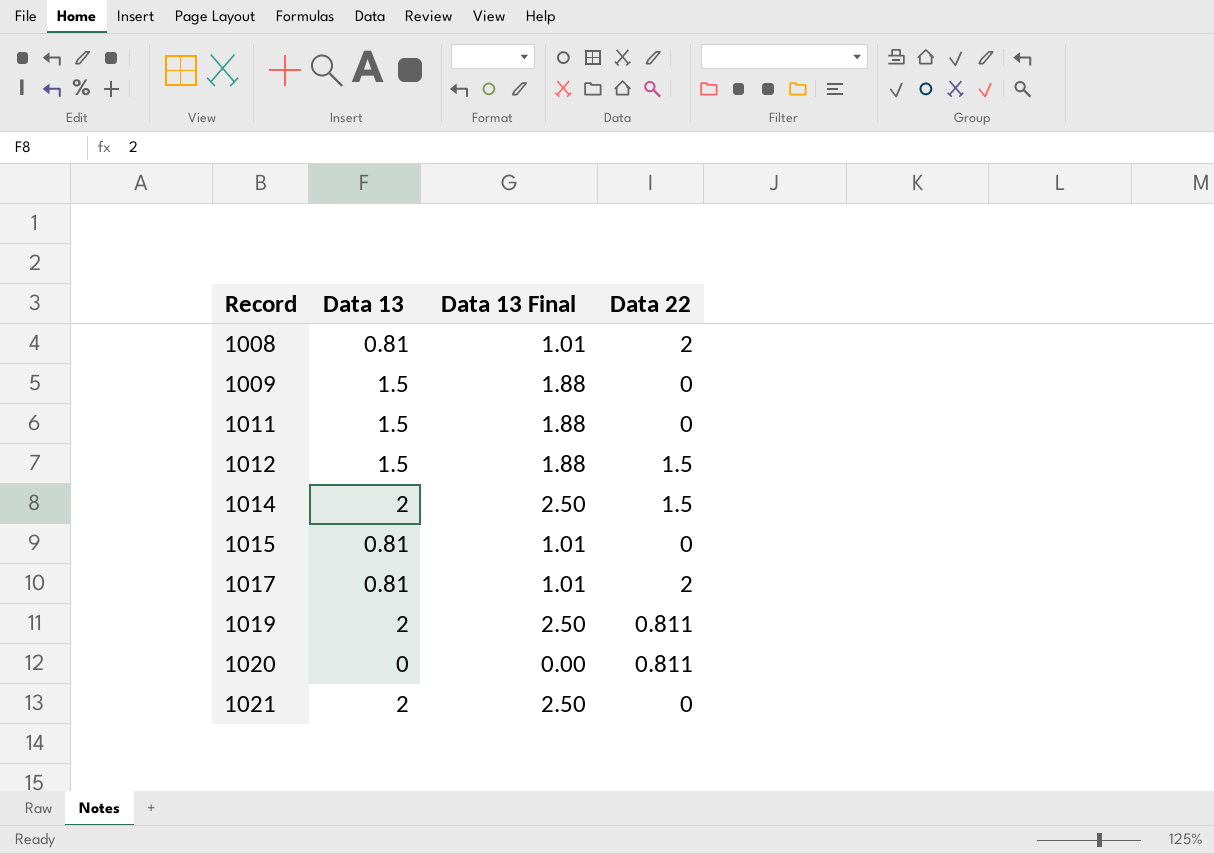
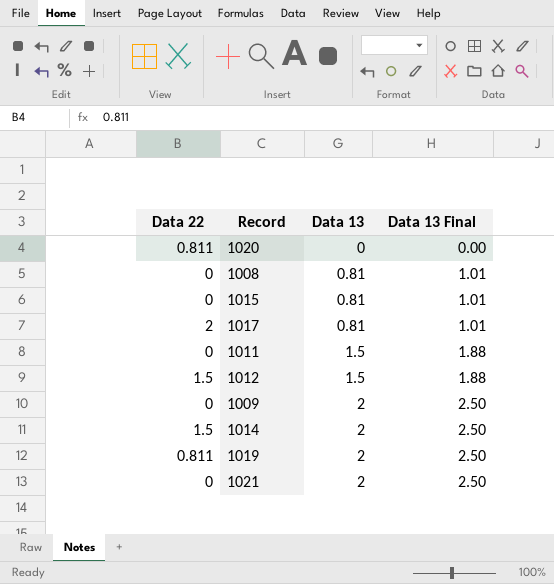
row order: Record ascending -> Data 13 ascending
column Data 22 | position: 4 -> 1
1008 | Data 22: 2 -> 0
1009 | Data 13: 1.5 -> 2
1009 | Data 13 Final: 1.88 -> 2.50

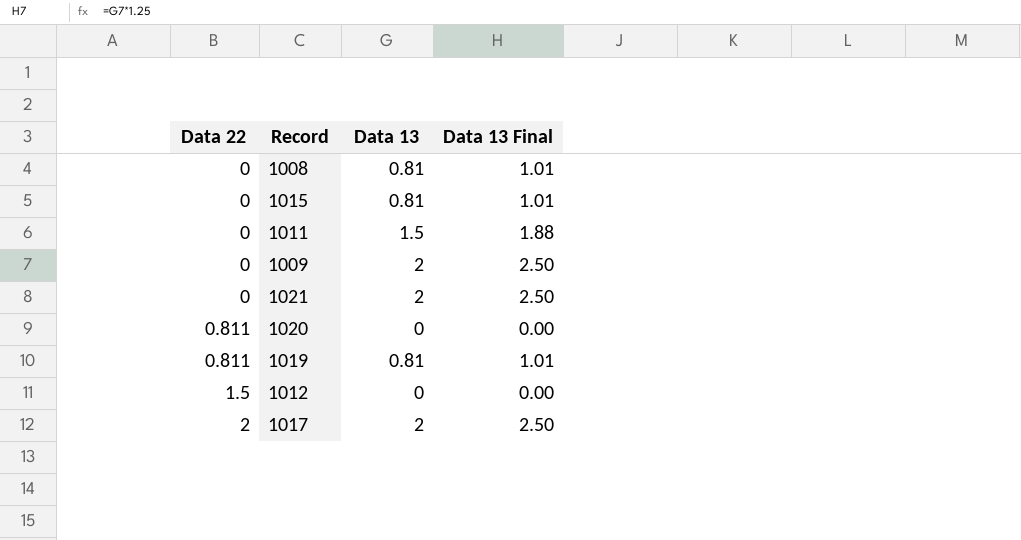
row order: Data 13 ascending -> Data 22 ascending
row 1014: 1.5 | 2 | 2.50 -> none
1019 | Data 13: 2 -> 0.81
1019 | Data 13 Final: 2.50 -> 1.01
1012 | Data 13: 1.5 -> 0
1012 | Data 13 Final: 1.88 -> 0.00
1017 | Data 13: 0.81 -> 2
1017 | Data 13 Final: 1.01 -> 2.50

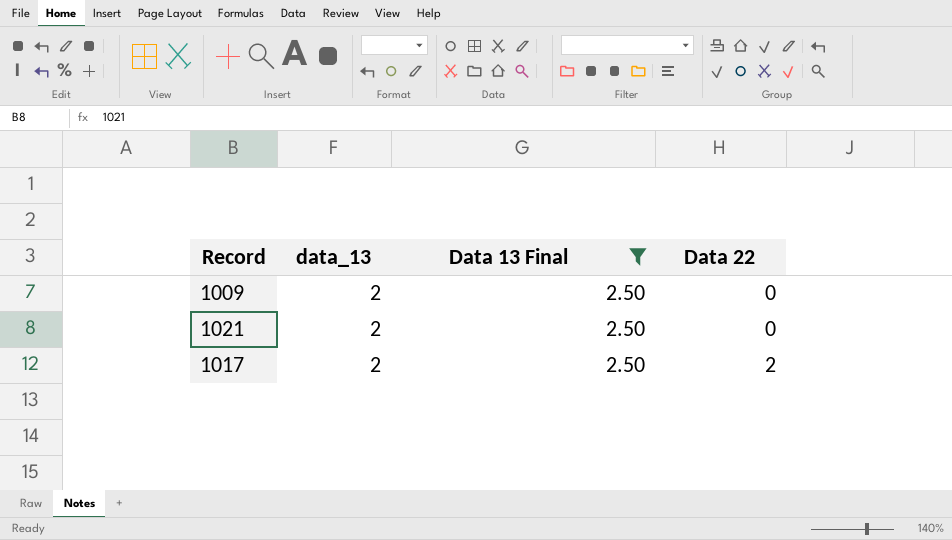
filter: none -> Data 13 Final = 2.50
column name: Data 13 -> data_13
column Data 22 | position: 1 -> 4

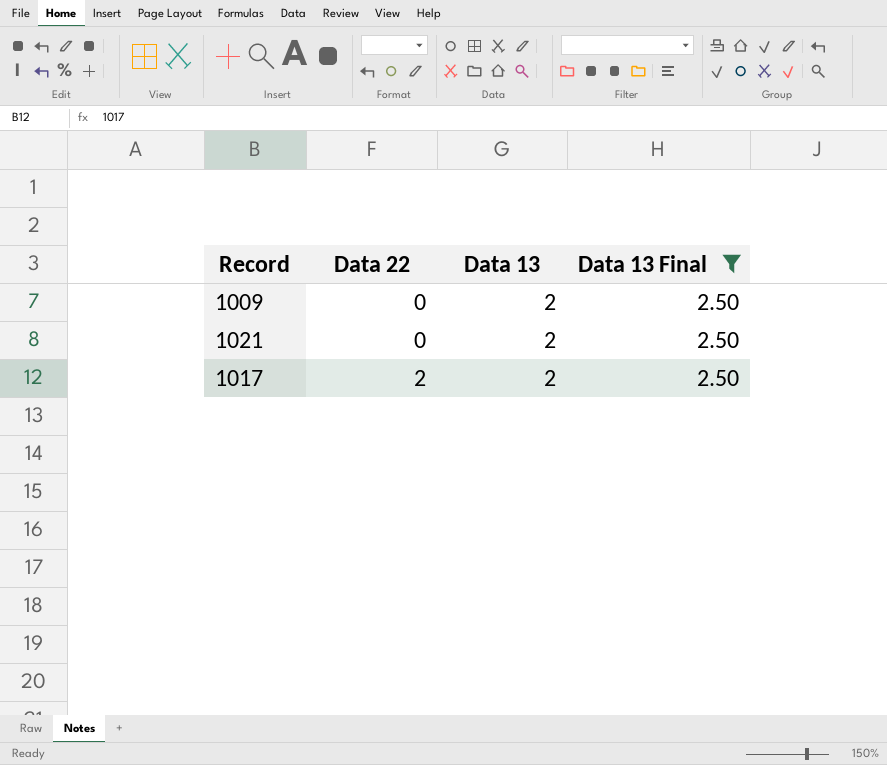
column Data 22 | position: 4 -> 2
column name: data_13 -> Data 13

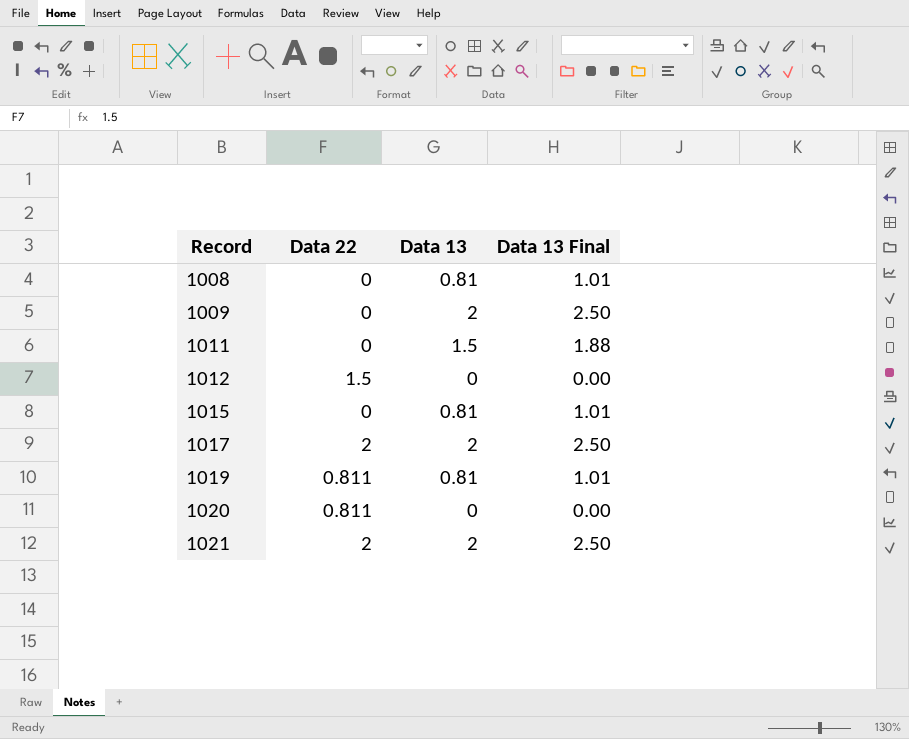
filter: Data 13 Final = 2.50 -> none
row order: Data 22 ascending -> Record ascending
1021 | Data 22: 0 -> 2

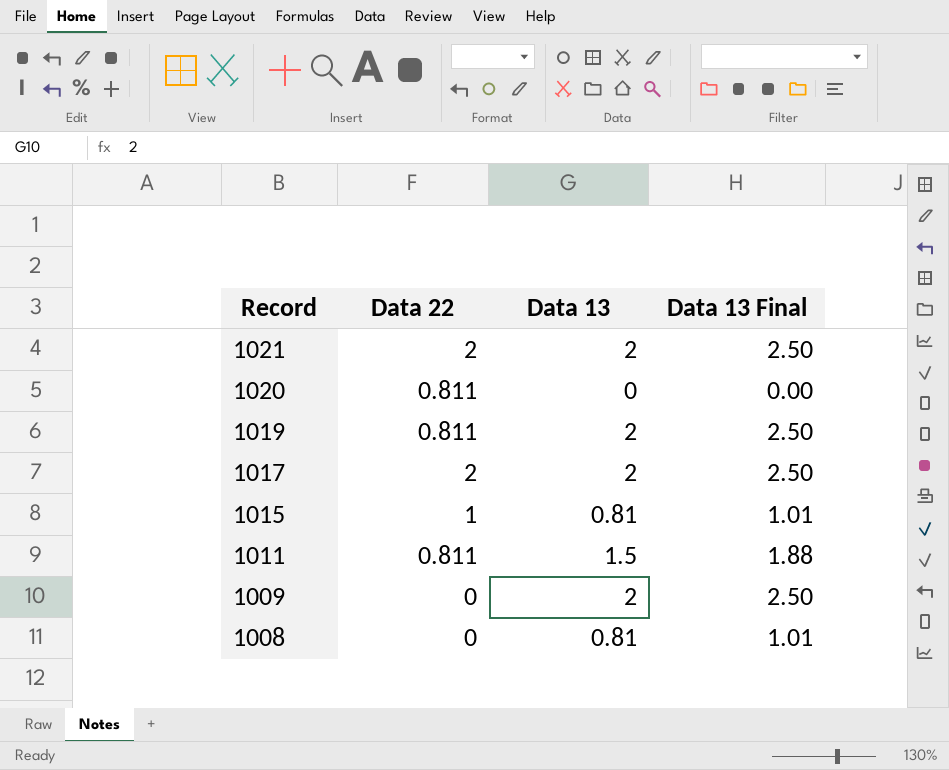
row order: Record ascending -> Record descending
row 1012: 1.5 | 0 | 0.00 -> none
1019 | Data 13: 0.81 -> 2
1019 | Data 13 Final: 1.01 -> 2.50
1015 | Data 22: 0 -> 1
1011 | Data 22: 0 -> 0.811

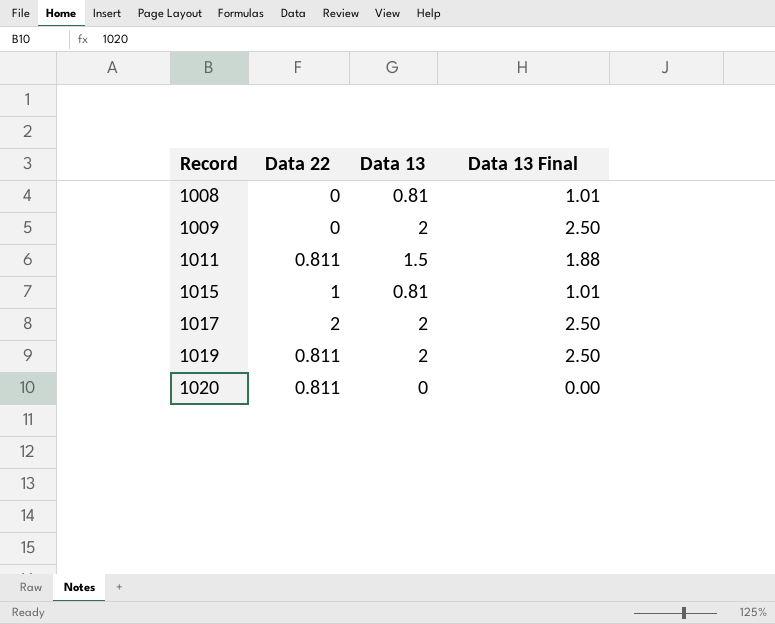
row order: Record descending -> Record ascending
row 1021: 2 | 2 | 2.50 -> none

